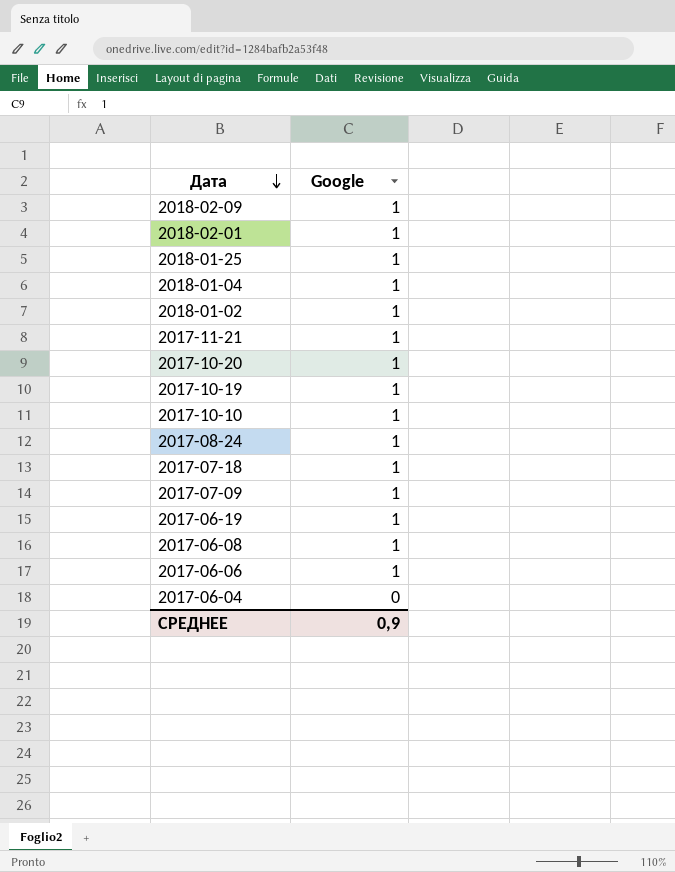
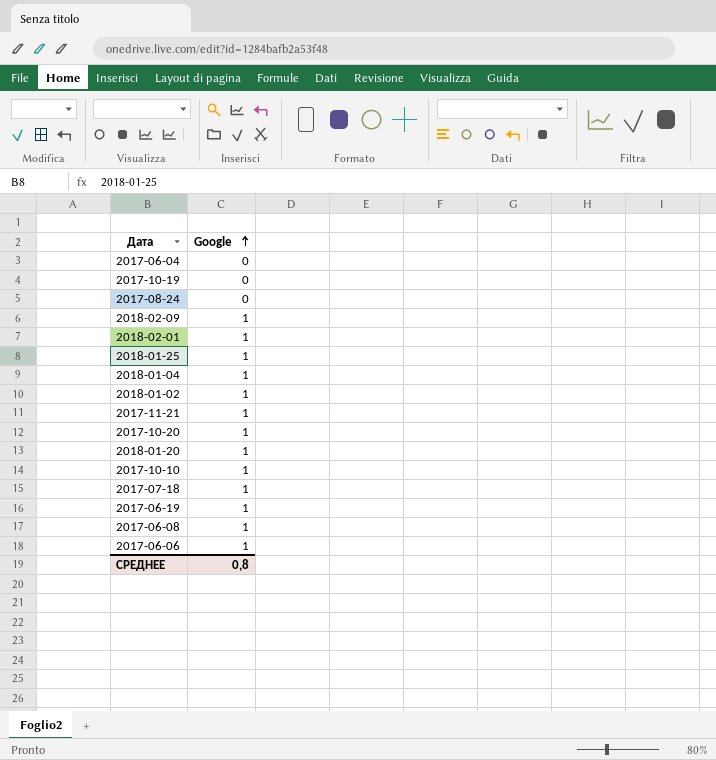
row order: Дата descending -> Google ascending
row 2017-07-09: 1 -> none
2017-10-19 | Google: 1 -> 0
2017-08-24 | Google: 1 -> 0
row 2018-01-20: none -> 1
СРЕДНЕЕ | Google: 0,9 -> 0,8

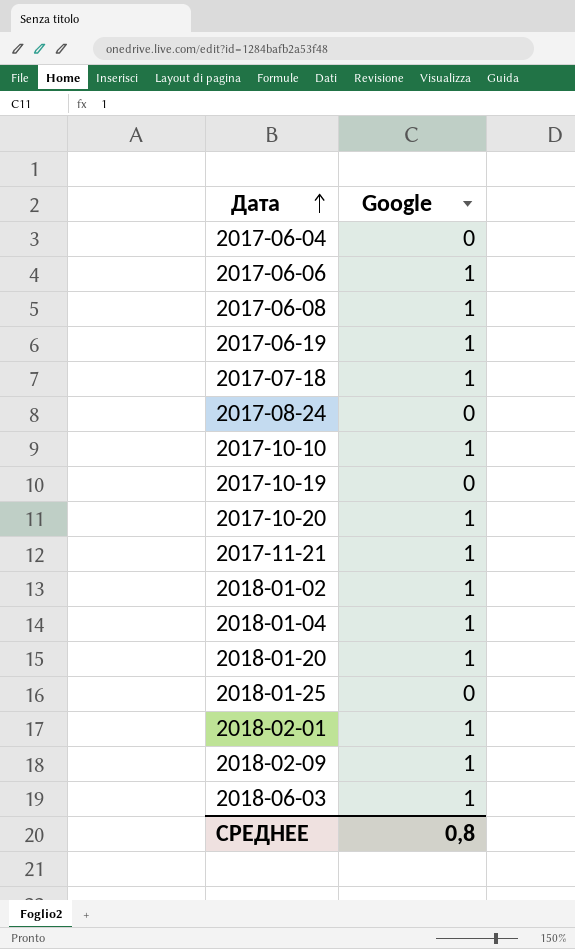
row order: Google ascending -> Дата ascending
2018-01-25 | Google: 1 -> 0
row 2018-06-03: none -> 1

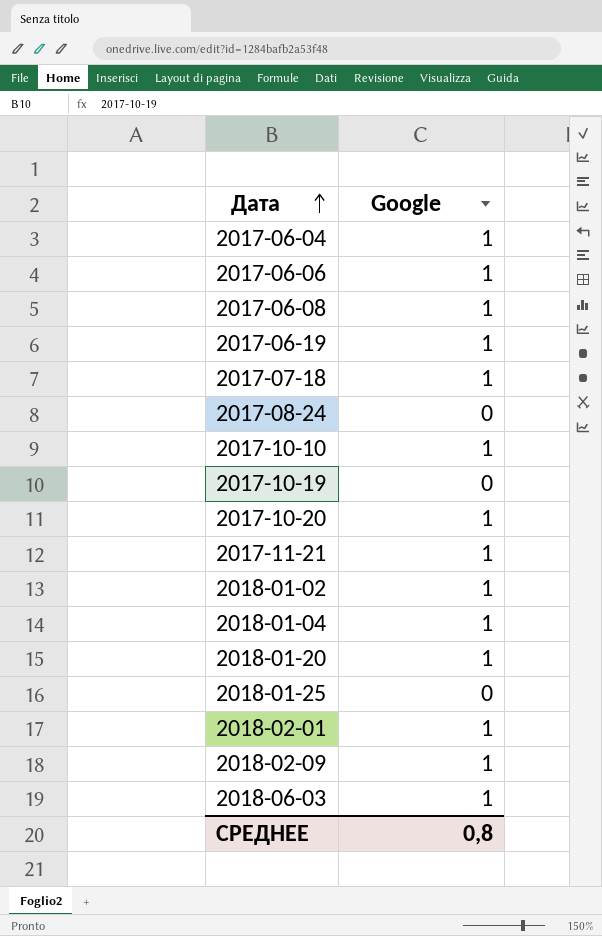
2017-06-04 | Google: 0 -> 1

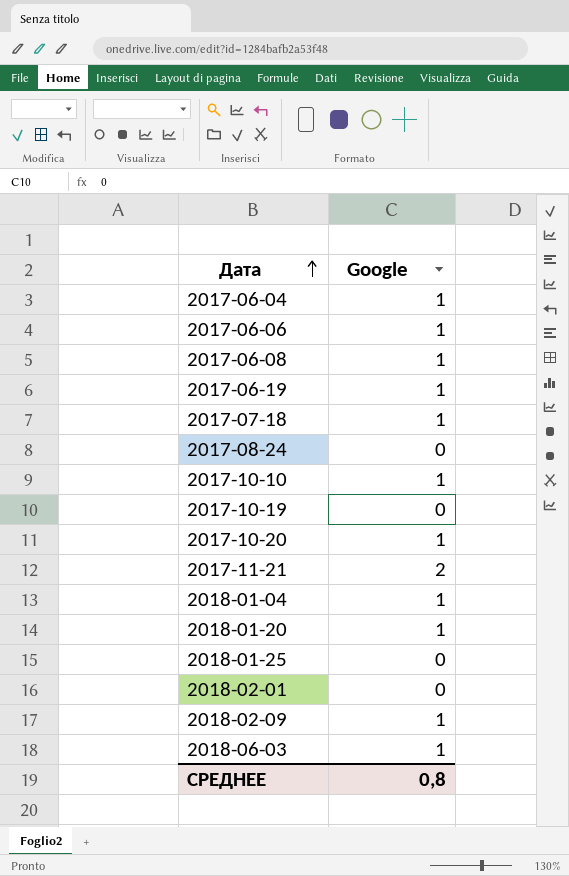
row 2018-01-02: 1 -> none
2017-11-21 | Google: 1 -> 2
2018-02-01 | Google: 1 -> 0

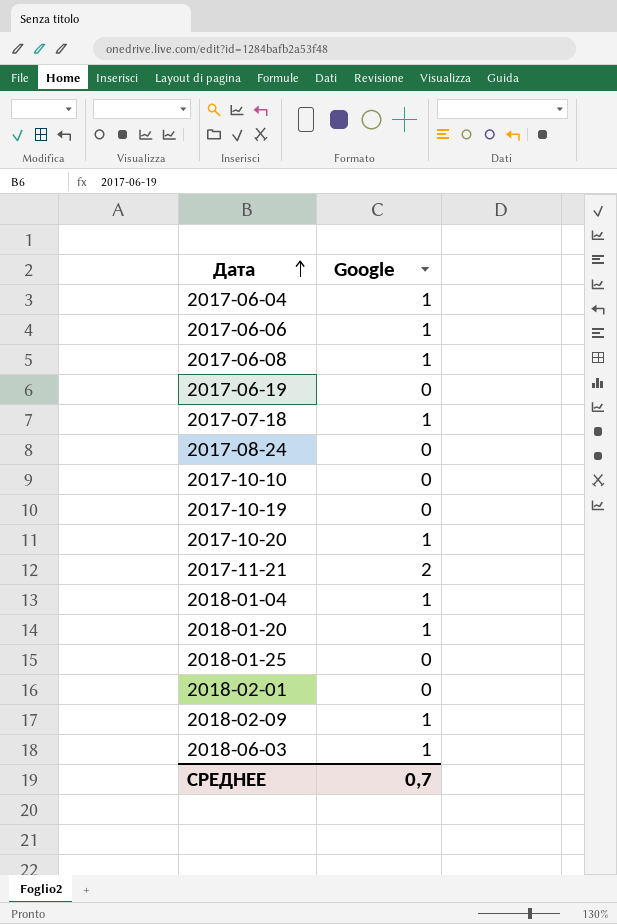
2017-06-19 | Google: 1 -> 0
2017-10-10 | Google: 1 -> 0
СРЕДНЕЕ | Google: 0,8 -> 0,7

